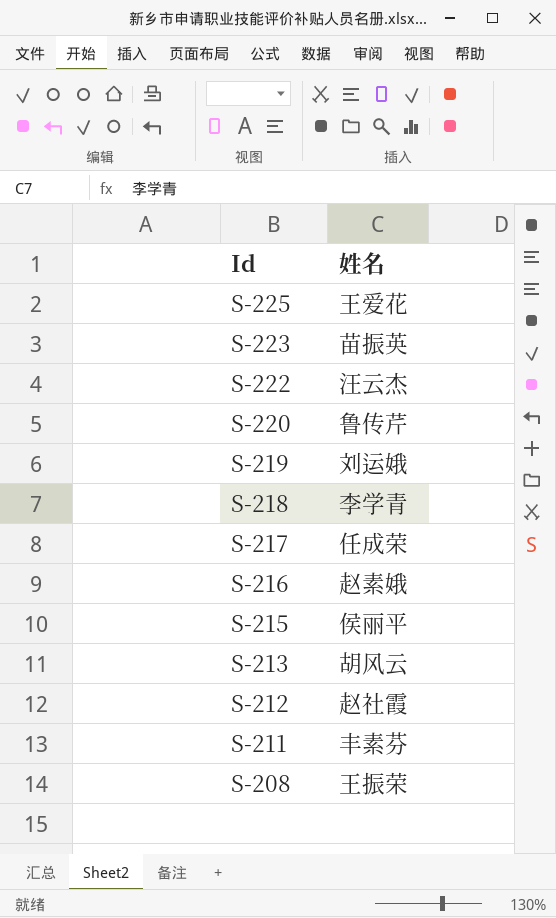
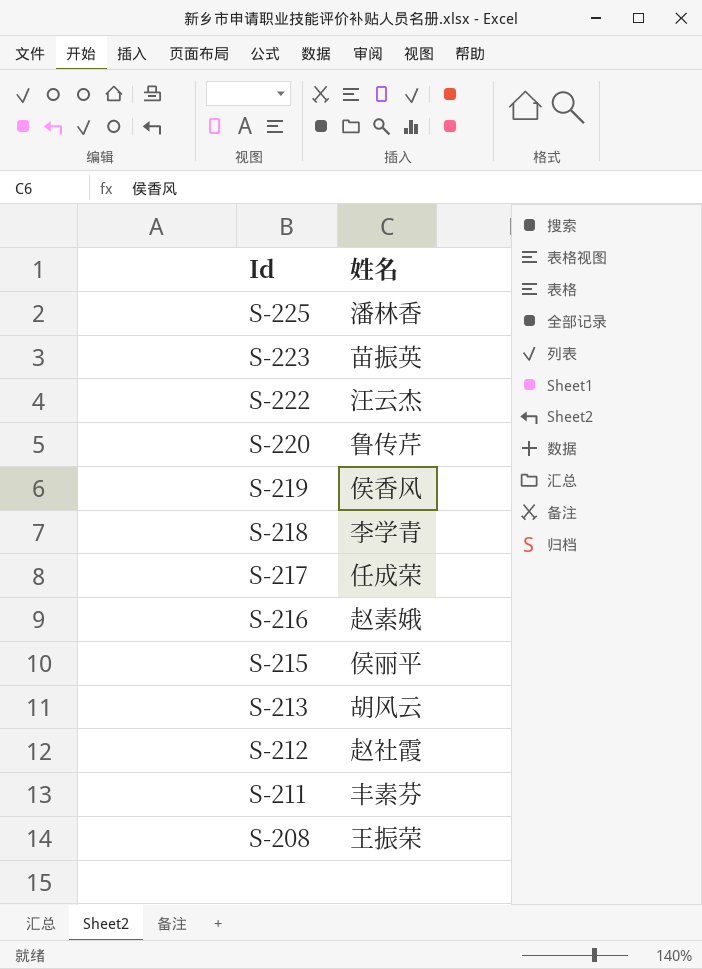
S-225 | 姓名: 王爱花 -> 潘林香
S-219 | 姓名: 刘运娥 -> 侯香风

